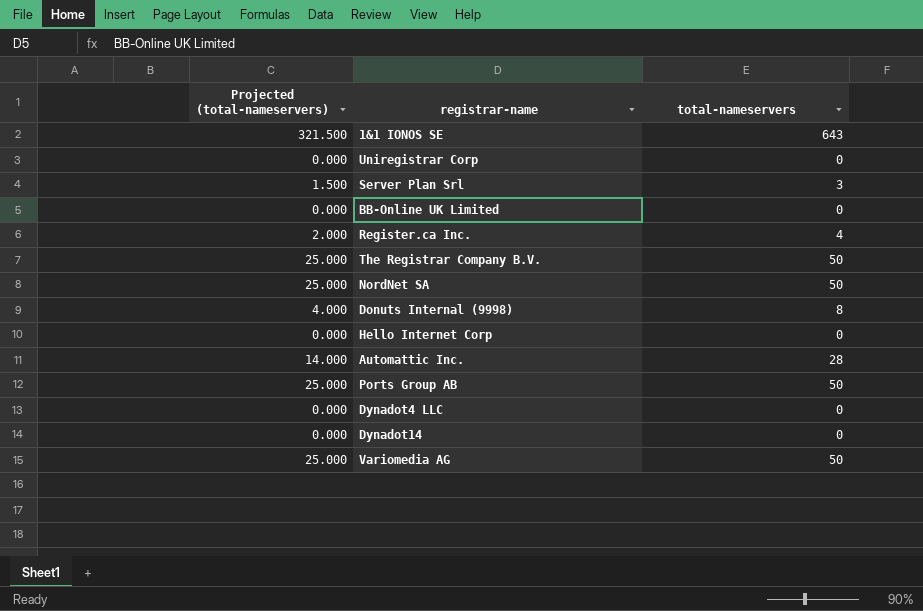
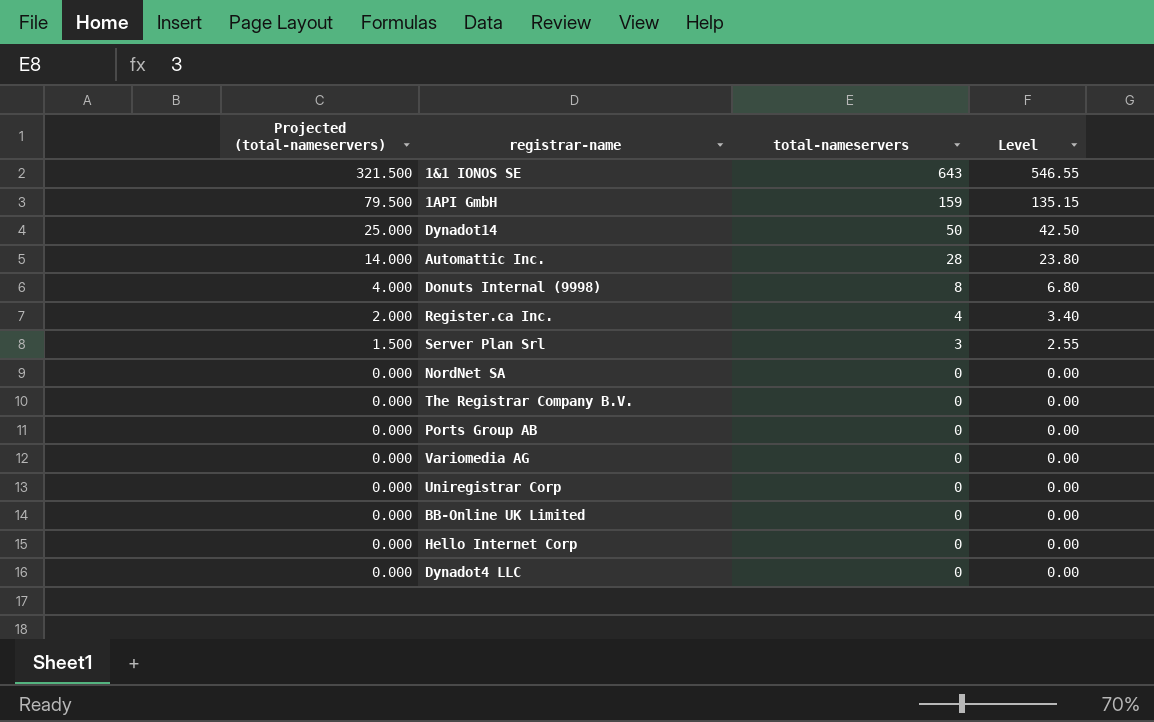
row order: none -> Projected (total-nameservers) descending
column Level | formula: none -> [total-nameservers] * 0.85
row 1API GmbH: none -> 79.500 | 159 | 135.15
Dynadot14 | Projected (total-nameservers): 0.000 -> 25.000
Dynadot14 | total-nameservers: 0 -> 50
NordNet SA | Projected (total-nameservers): 25.000 -> 0.000
NordNet SA | total-nameservers: 50 -> 0
The Registrar Company B.V. | Projected (total-nameservers): 25.000 -> 0.000
The Registrar Company B.V. | total-nameservers: 50 -> 0
Ports Group AB | Projected (total-nameservers): 25.000 -> 0.000
Ports Group AB | total-nameservers: 50 -> 0
Variomedia AG | Projected (total-nameservers): 25.000 -> 0.000
Variomedia AG | total-nameservers: 50 -> 0

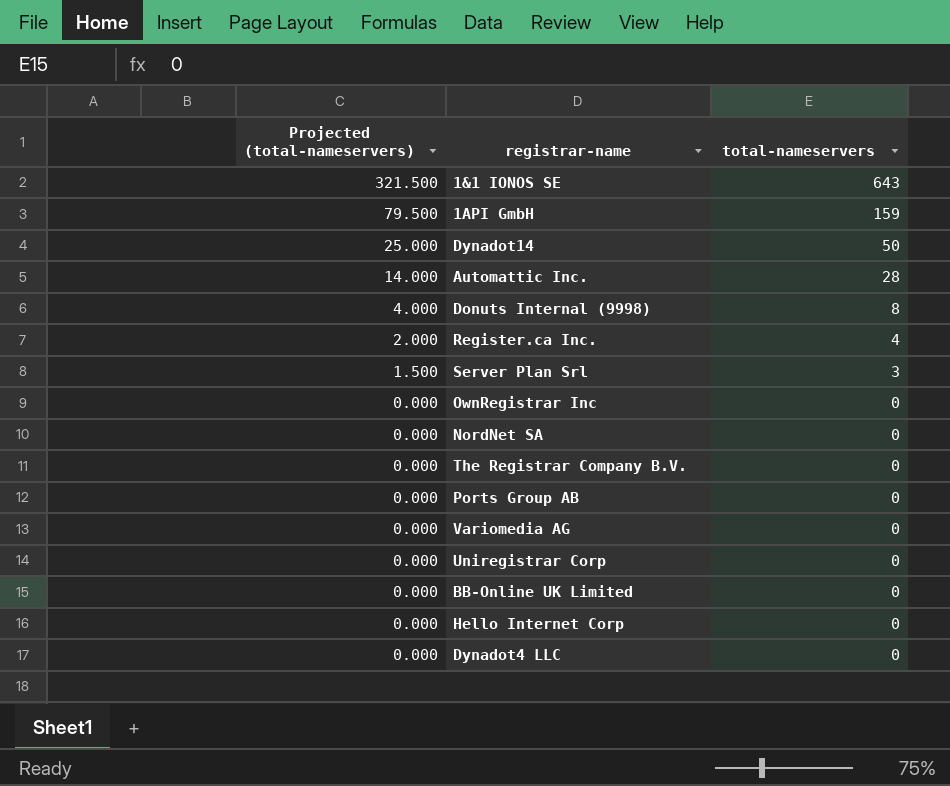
column Level | formula: [total-nameservers] * 0.85 -> none
row OwnRegistrar Inc: none -> 0.000 | 0

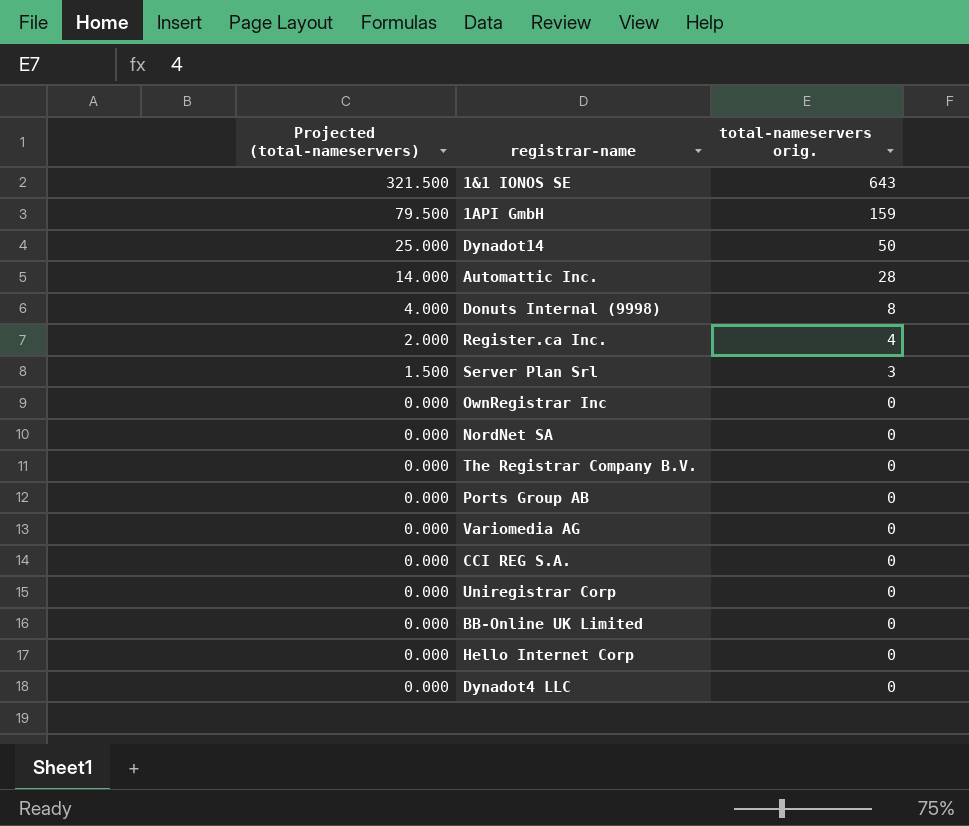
column name: total-nameservers -> total-nameservers orig.
row CCI REG S.A.: none -> 0.000 | 0

